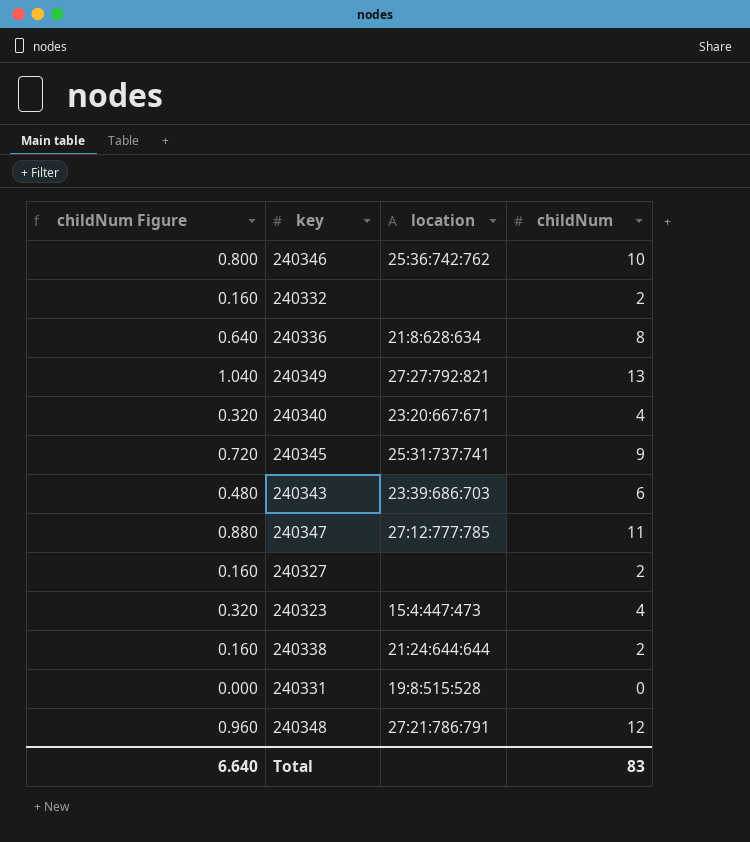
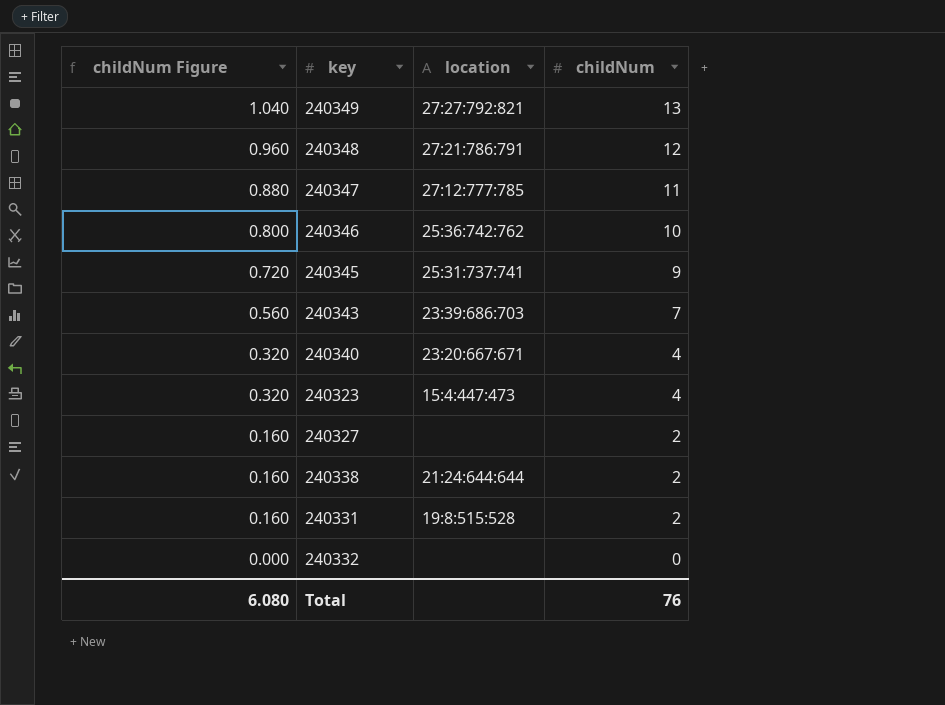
row order: none -> childNum Figure descending
row 240336: 0.640 | 21:8:628:634 | 8 -> none
240343 | childNum Figure: 0.480 -> 0.560
240343 | childNum: 6 -> 7
240331 | childNum Figure: 0.000 -> 0.160
240331 | childNum: 0 -> 2
240332 | childNum Figure: 0.160 -> 0.000
240332 | childNum: 2 -> 0
Total | childNum Figure: 6.640 -> 6.080
Total | childNum: 83 -> 76

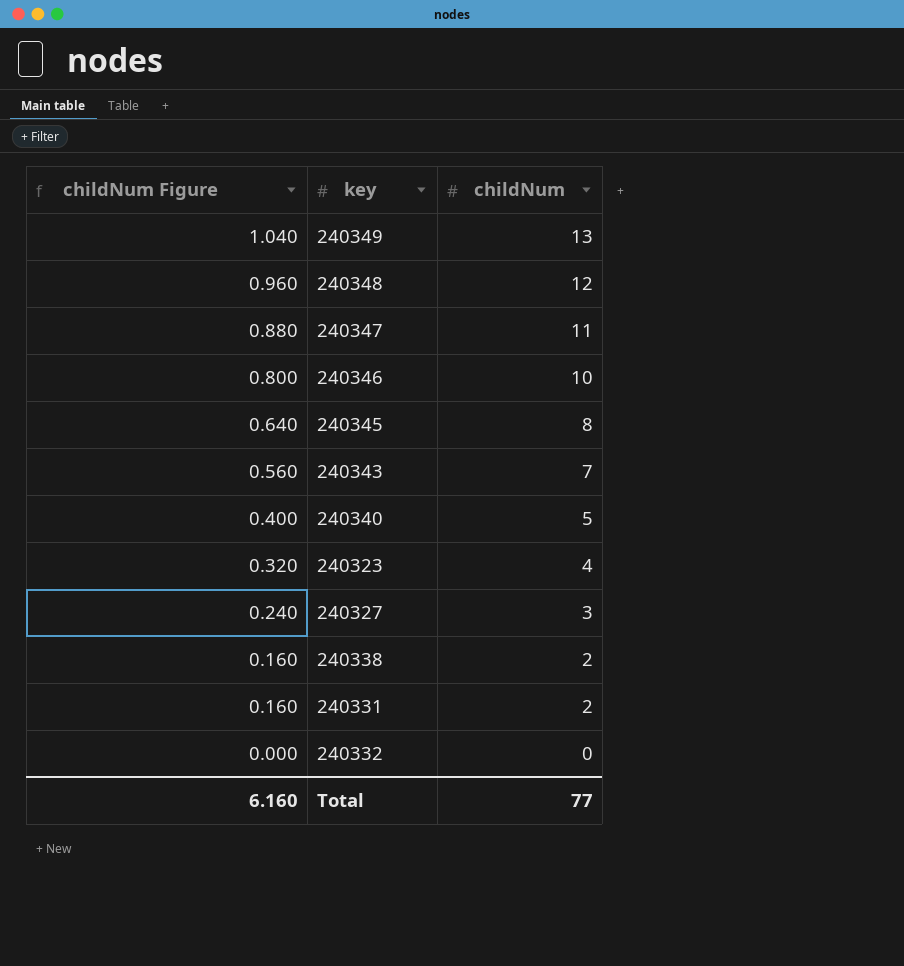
column location | position: 3 -> none
240345 | childNum Figure: 0.720 -> 0.640
240345 | childNum: 9 -> 8
240340 | childNum Figure: 0.320 -> 0.400
240340 | childNum: 4 -> 5
240327 | childNum Figure: 0.160 -> 0.240
240327 | childNum: 2 -> 3
Total | childNum Figure: 6.080 -> 6.160
Total | childNum: 76 -> 77

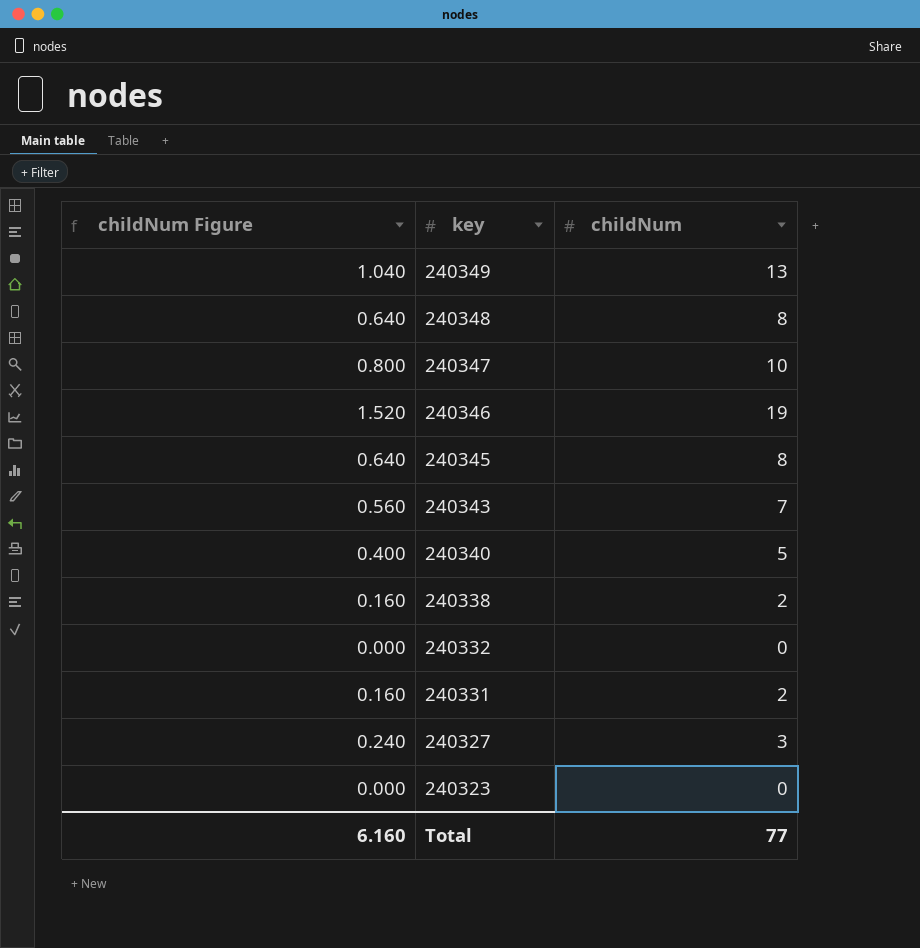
row order: childNum Figure descending -> key descending
240348 | childNum Figure: 0.960 -> 0.640
240348 | childNum: 12 -> 8
240347 | childNum Figure: 0.880 -> 0.800
240347 | childNum: 11 -> 10
240346 | childNum Figure: 0.800 -> 1.520
240346 | childNum: 10 -> 19
240323 | childNum Figure: 0.320 -> 0.000
240323 | childNum: 4 -> 0

